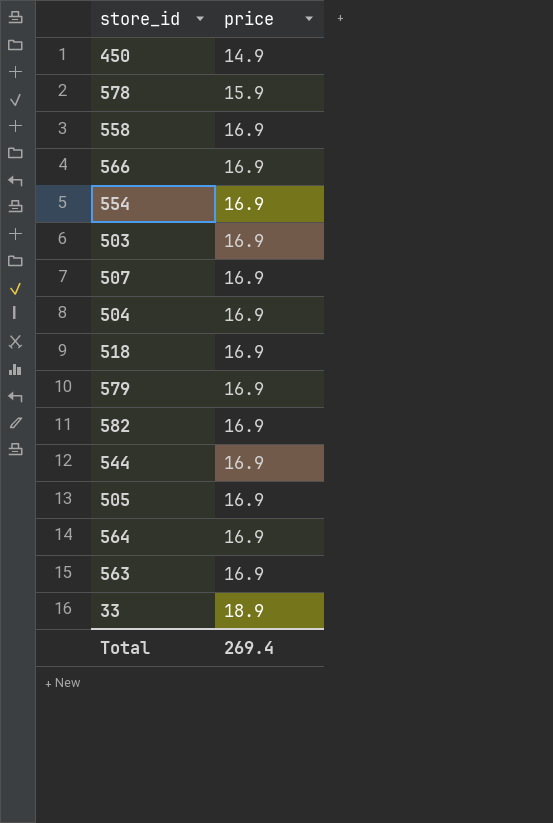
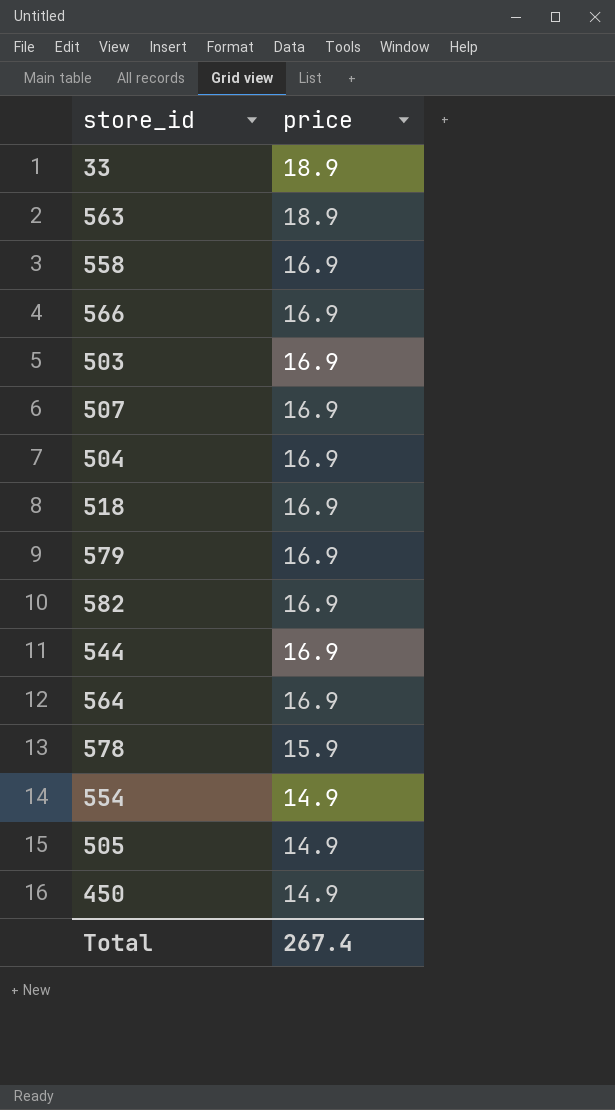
row order: price ascending -> price descending
563 | price: 16.9 -> 18.9
554 | price: 16.9 -> 14.9
505 | price: 16.9 -> 14.9
Total | price: 269.4 -> 267.4

